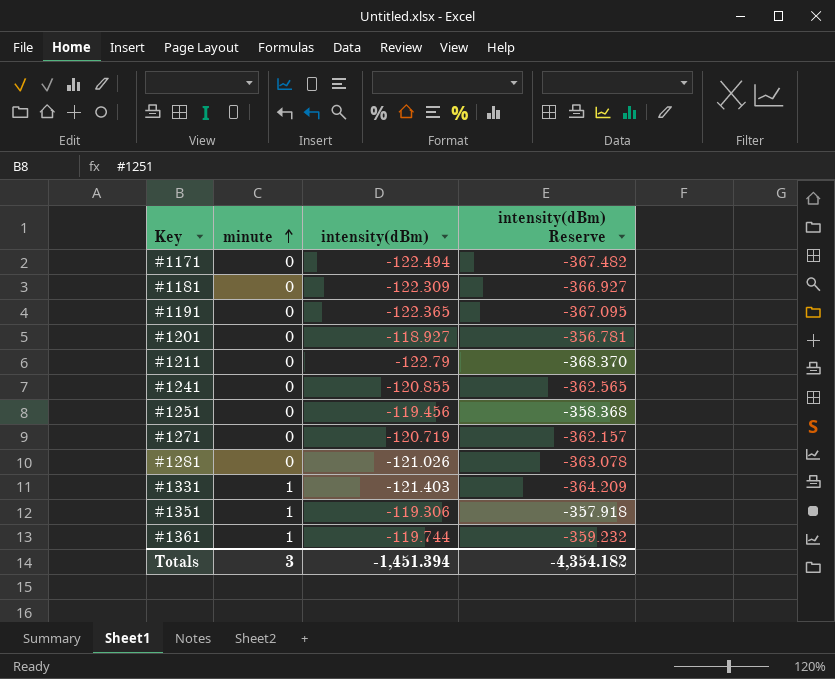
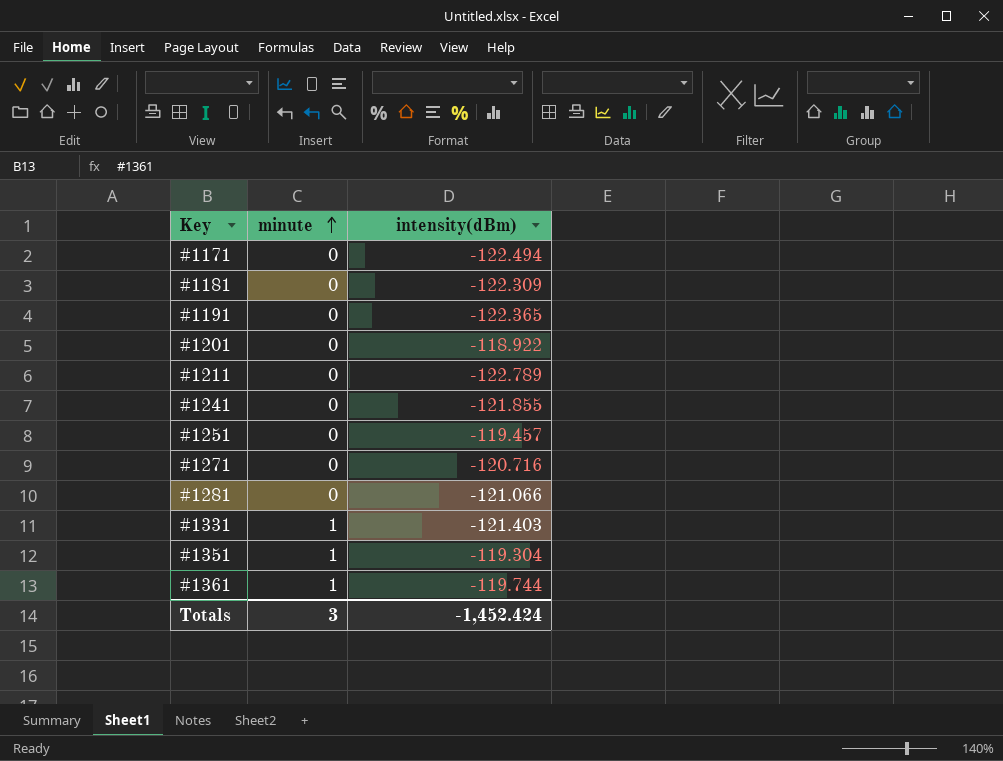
column intensity(dBm) Reserve | formula: [intensity(dBm)] * 3 -> none
#1201 | intensity(dBm): -118.927 -> -118.922
#1211 | intensity(dBm): -122.79 -> -122.789
#1241 | intensity(dBm): -120.855 -> -121.855
#1251 | intensity(dBm): -119.456 -> -119.457
#1271 | intensity(dBm): -120.719 -> -120.716
#1281 | intensity(dBm): -121.026 -> -121.066
#1351 | intensity(dBm): -119.306 -> -119.304
Totals | intensity(dBm): -1,451.394 -> -1,452.424

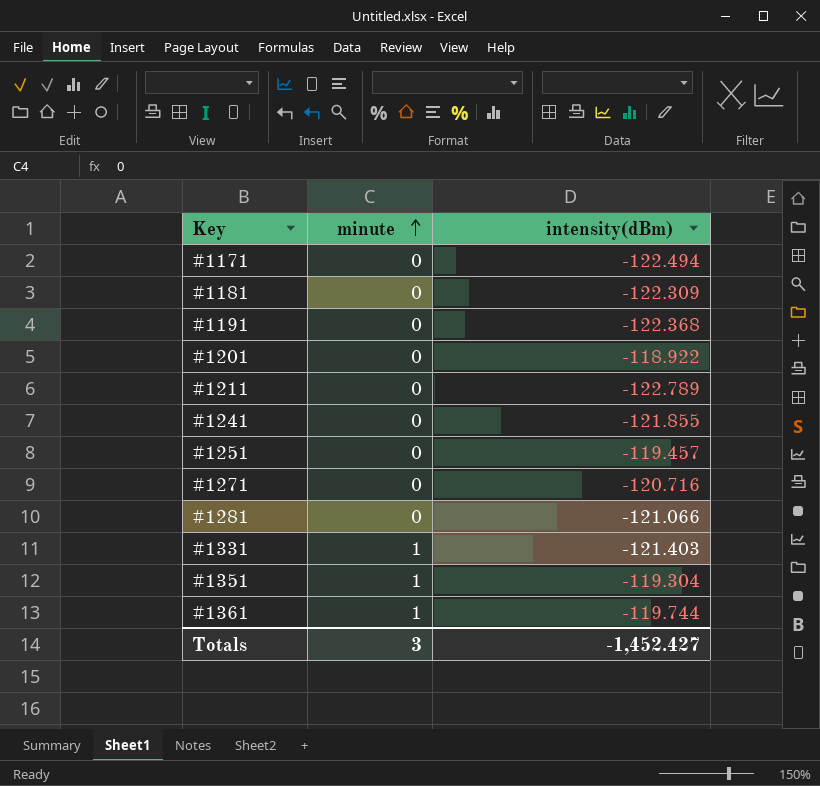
#1191 | intensity(dBm): -122.365 -> -122.368
Totals | intensity(dBm): -1,452.424 -> -1,452.427

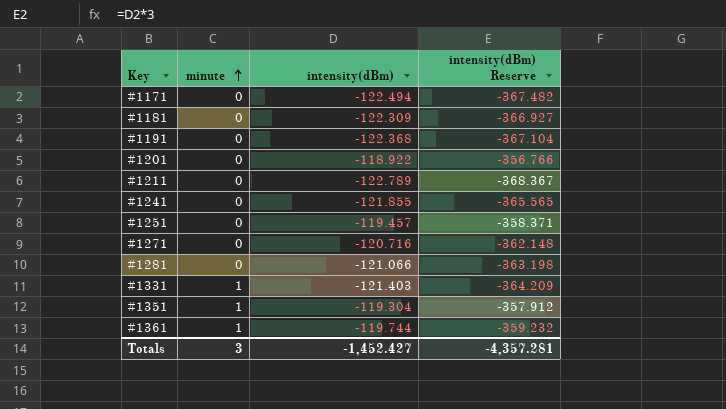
column intensity(dBm) Reserve | formula: none -> [intensity(dBm)] * 3

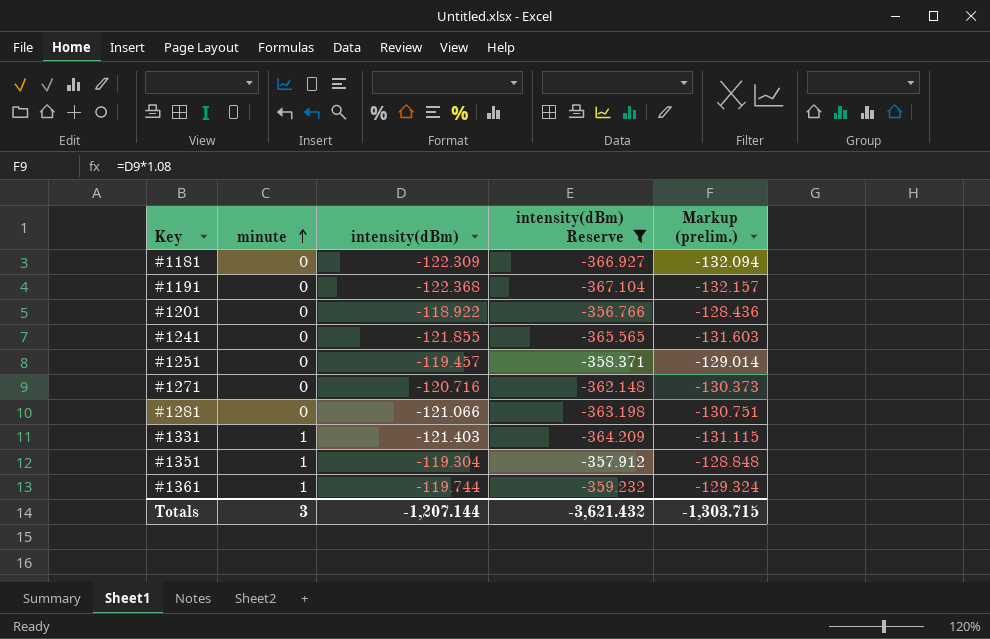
filter: none -> intensity(dBm) Reserve >= -367.104
column Markup (prelim.) | formula: none -> [intensity(dBm)] * 1.08
Totals | intensity(dBm): -1,452.427 -> -1,207.144
Totals | intensity(dBm) Reserve: -4,357.281 -> -3,621.432

